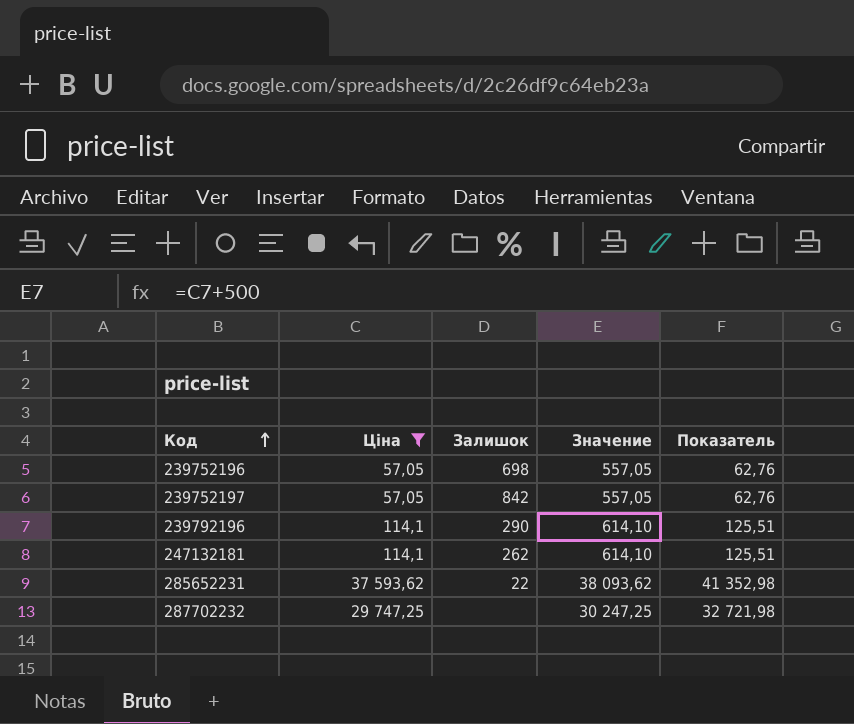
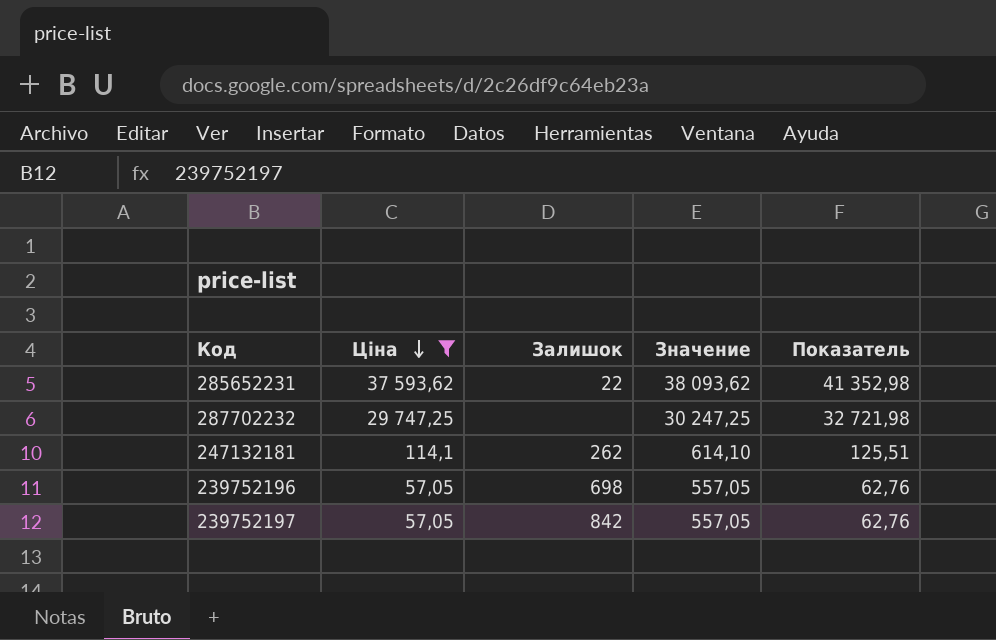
row order: Код ascending -> Ціна descending
row 239792196: 114,1 | 290 | 614,10 | 125,51 -> none

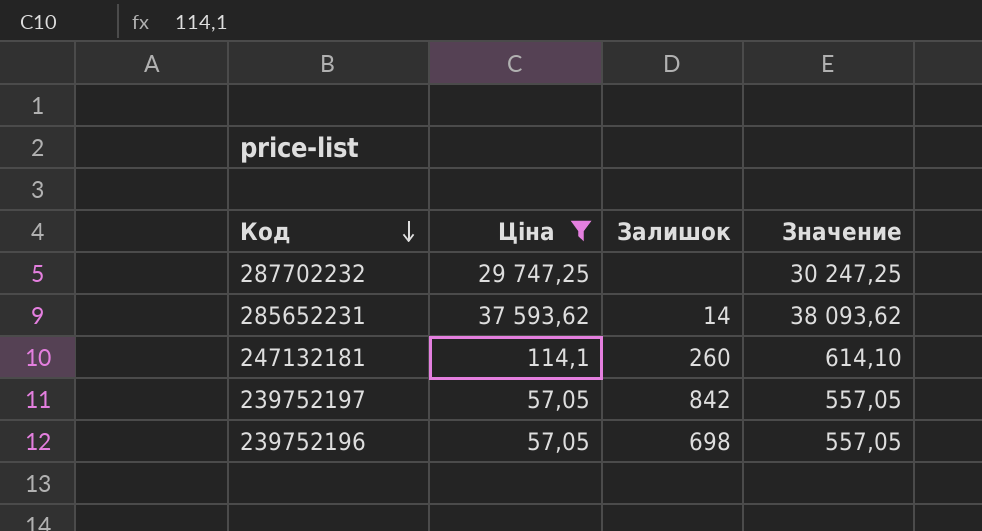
row order: Ціна descending -> Код descending
column Показатель | formula: [Ціна] * 1,1 -> none
285652231 | Залишок: 22 -> 14
247132181 | Залишок: 262 -> 260

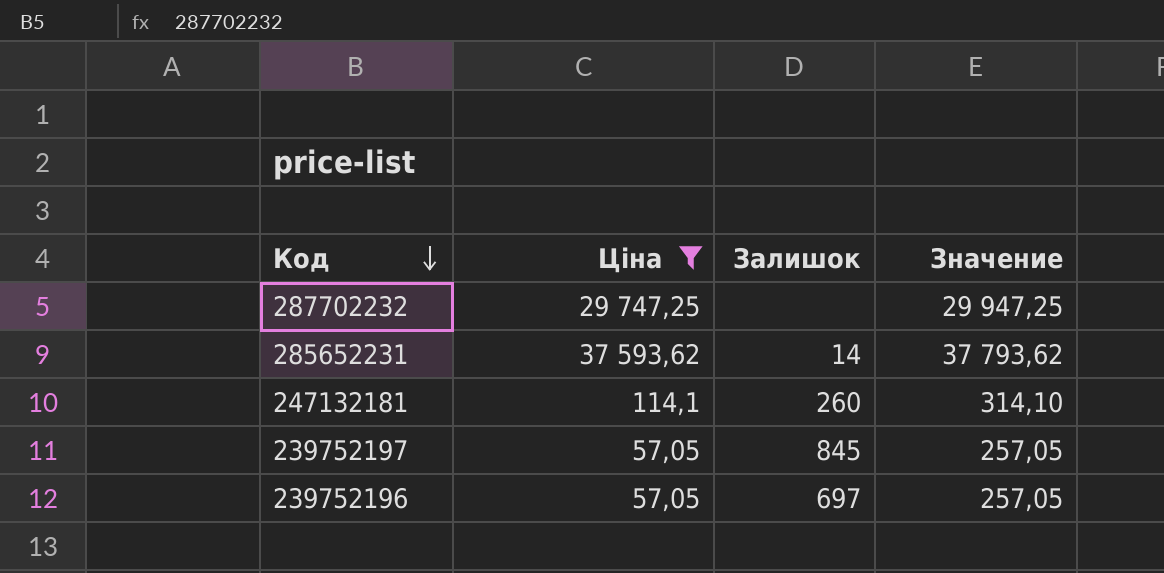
column Значение | formula: [Ціна] + 500 -> [Ціна] + 200
239752197 | Залишок: 842 -> 845
239752196 | Залишок: 698 -> 697

